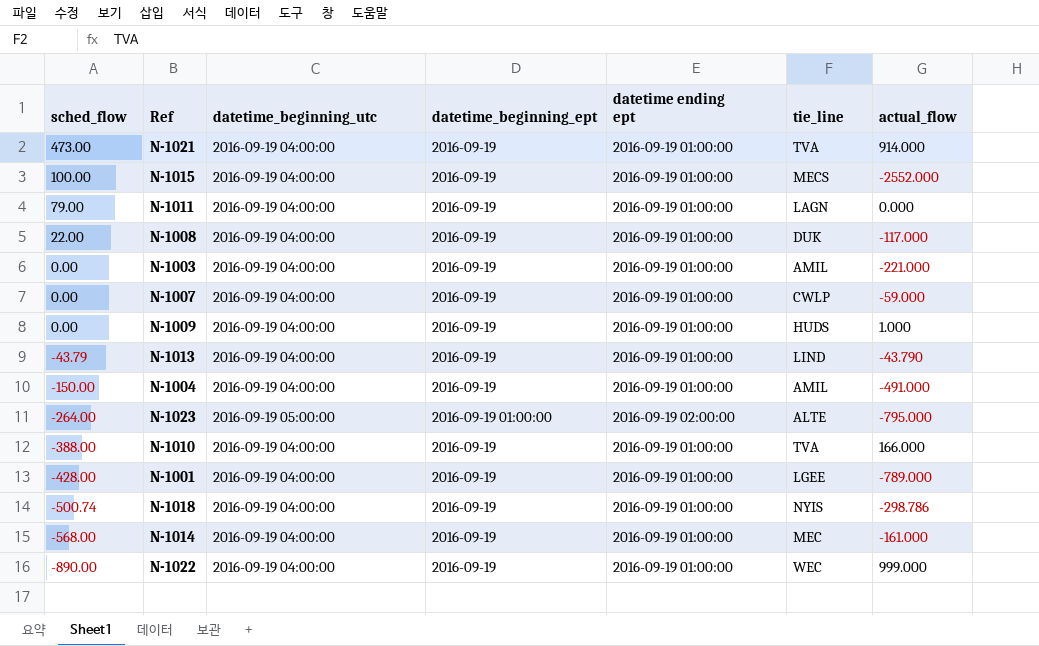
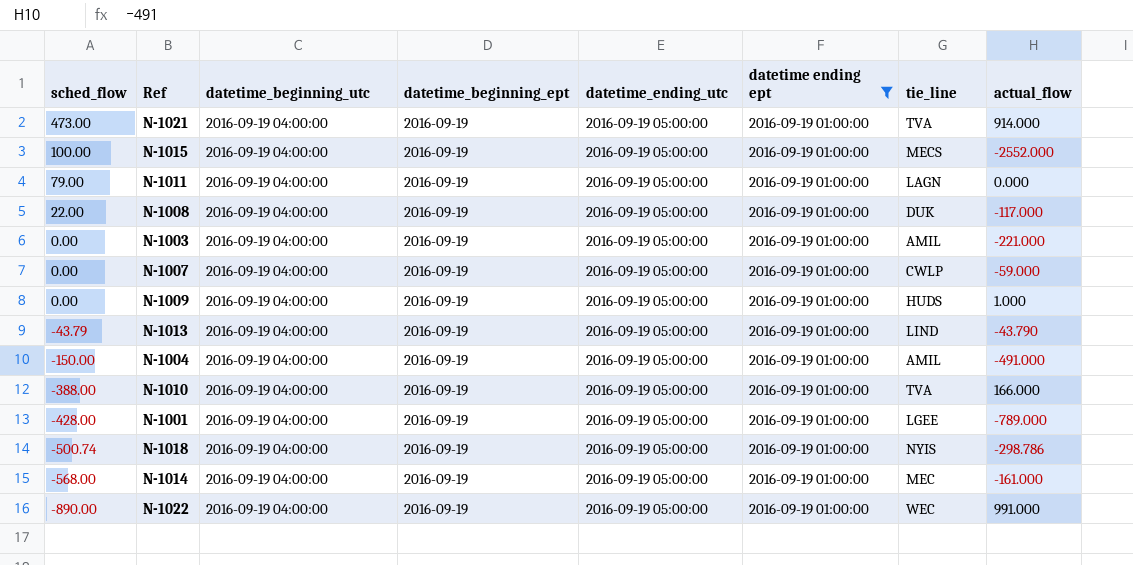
filter: none -> datetime ending ept = 2016-09-19 01:00:00
column datetime_ending_utc | position: none -> 5
N-1022 | actual_flow: 999.000 -> 991.000

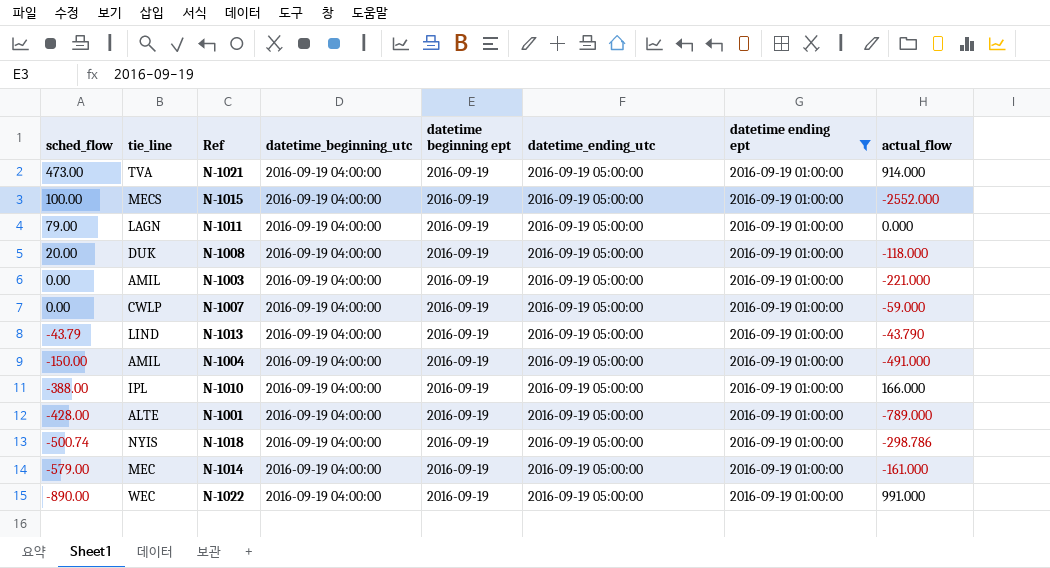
column tie_line | position: 7 -> 2
column name: datetime_beginning_ept -> datetime beginning ept
row N-1009: 0.00 | 2016-09-19 04:00:00 | 2016-09-19 | 2016-09-19 05:00:00 | 2016-09-19 01:00:00 | HUDS | 1.000 -> none
N-1008 | sched_flow: 22.00 -> 20.00
N-1008 | actual_flow: -117.000 -> -118.000
N-1010 | tie_line: TVA -> IPL
N-1001 | tie_line: LGEE -> ALTE
N-1014 | sched_flow: -568.00 -> -579.00

